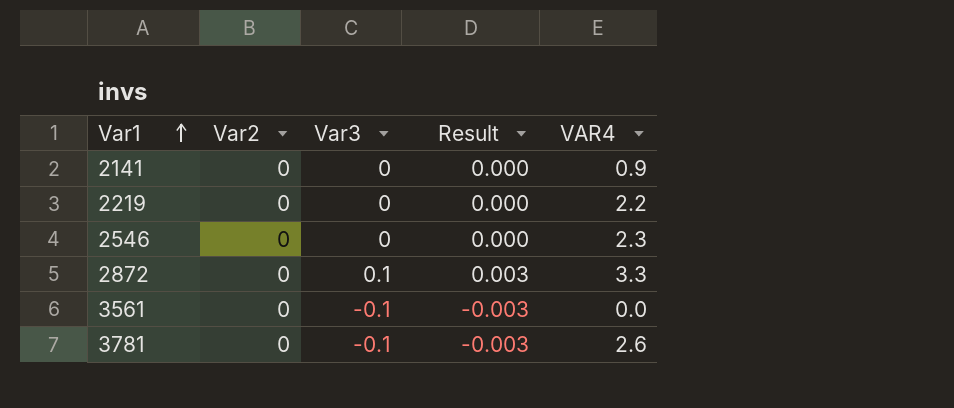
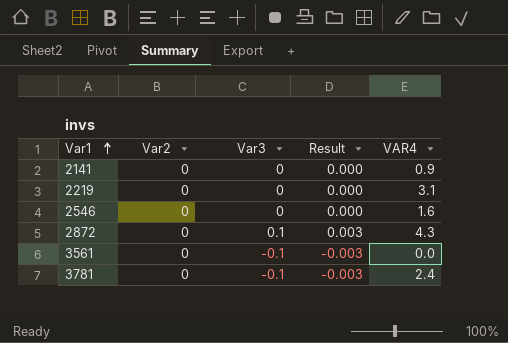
2219 | VAR4: 2.2 -> 3.1
2546 | VAR4: 2.3 -> 1.6
2872 | VAR4: 3.3 -> 4.3
3781 | VAR4: 2.6 -> 2.4

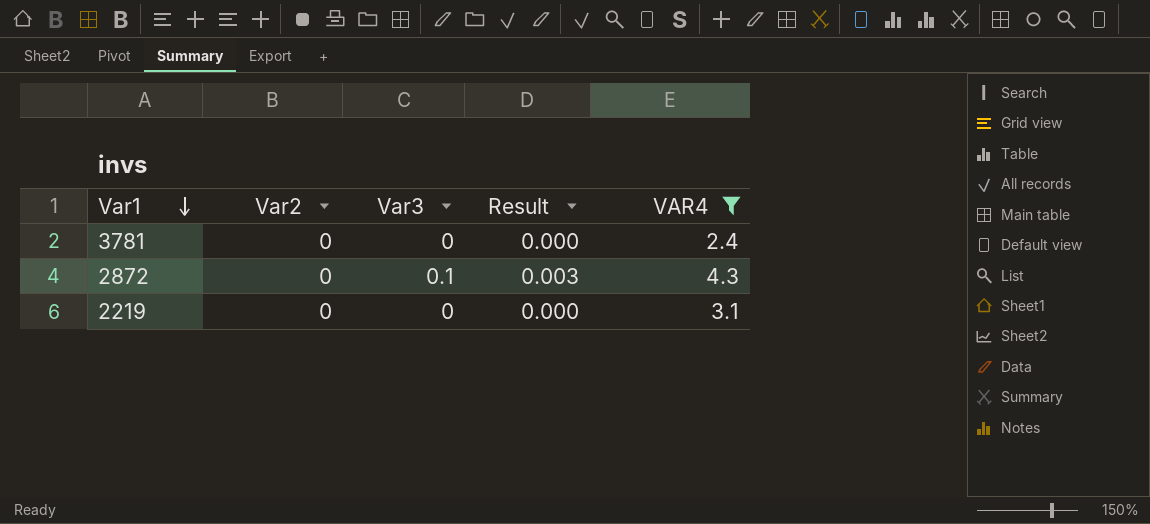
filter: none -> VAR4 >= 2.4
row order: Var1 ascending -> Var1 descending
3781 | Var3: -0.1 -> 0
3781 | Result: -0.003 -> 0.000

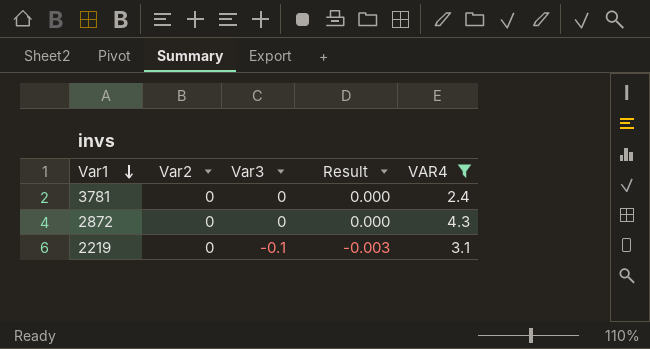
2872 | Var3: 0.1 -> 0
2872 | Result: 0.003 -> 0.000
2219 | Var3: 0 -> -0.1
2219 | Result: 0.000 -> -0.003

